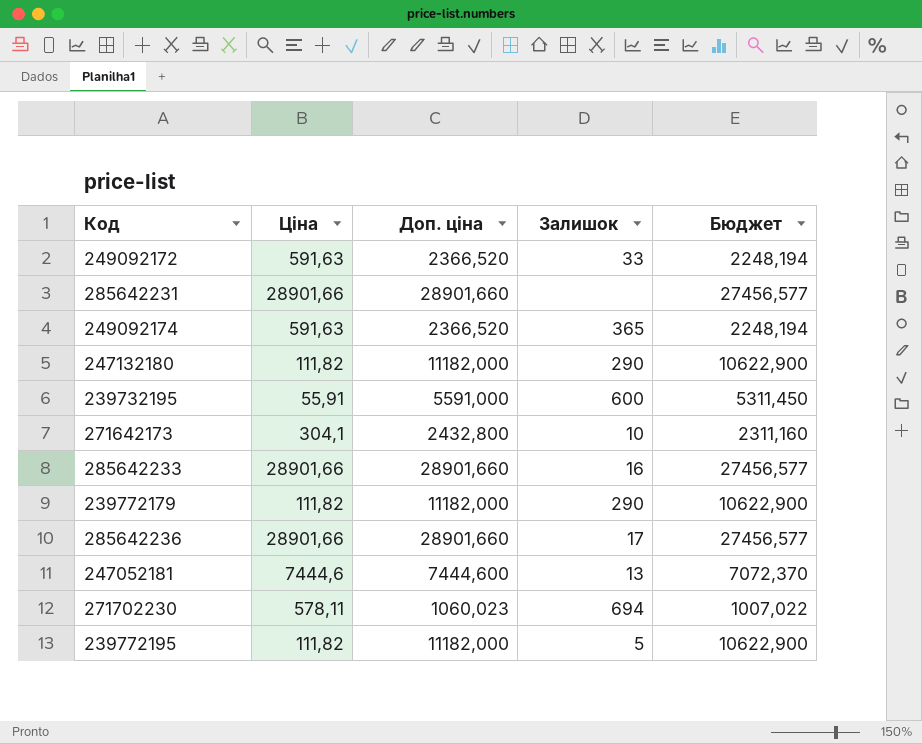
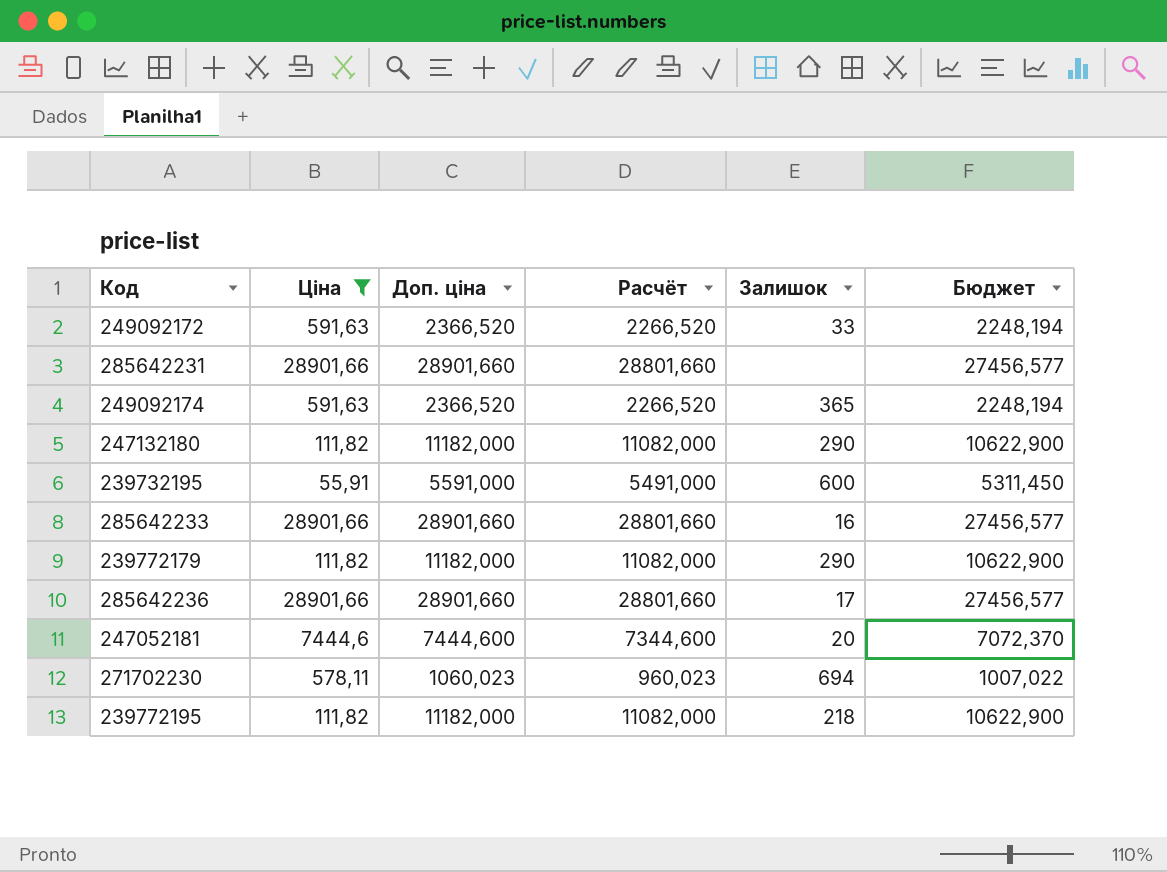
filter: none -> Ціна != 304,1
column Расчёт | formula: none -> [Доп. ціна] - 100
247052181 | Залишок: 13 -> 20
239772195 | Залишок: 5 -> 218

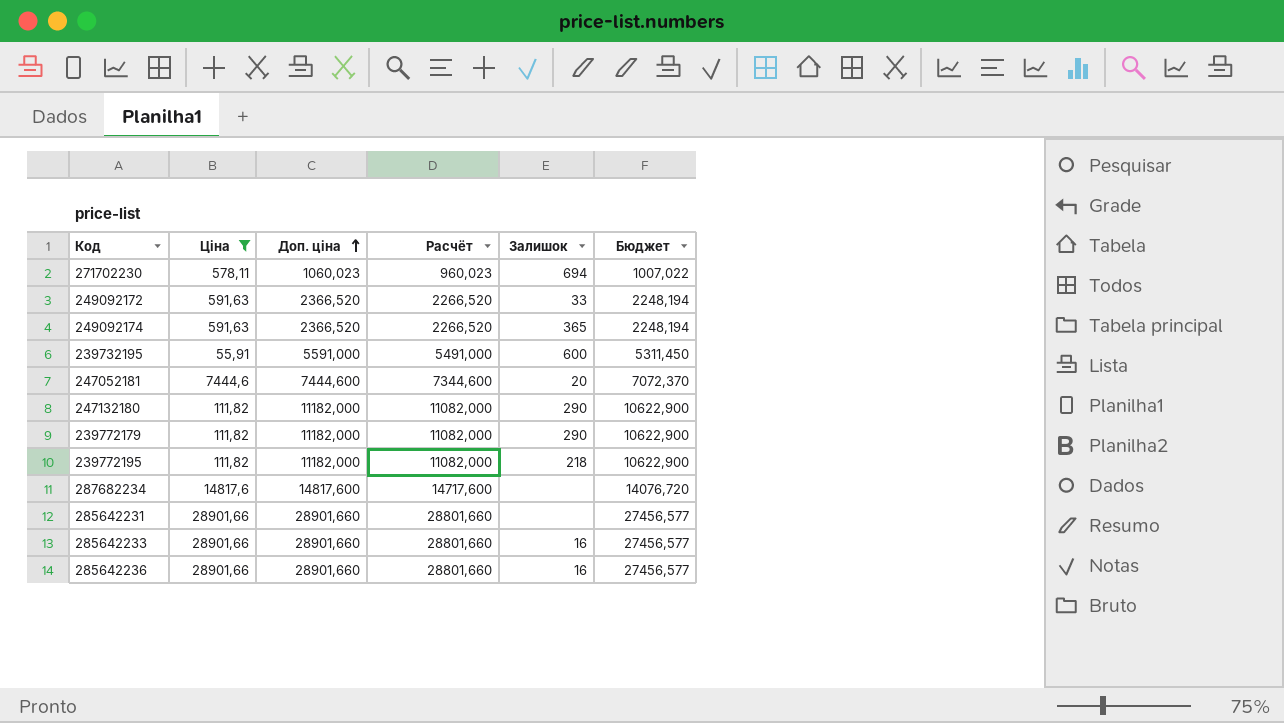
row order: none -> Доп. ціна ascending
row 287682234: none -> 14817,6 | 14817,600 | 14717,600 | none | 14076,720
285642236 | Залишок: 17 -> 16

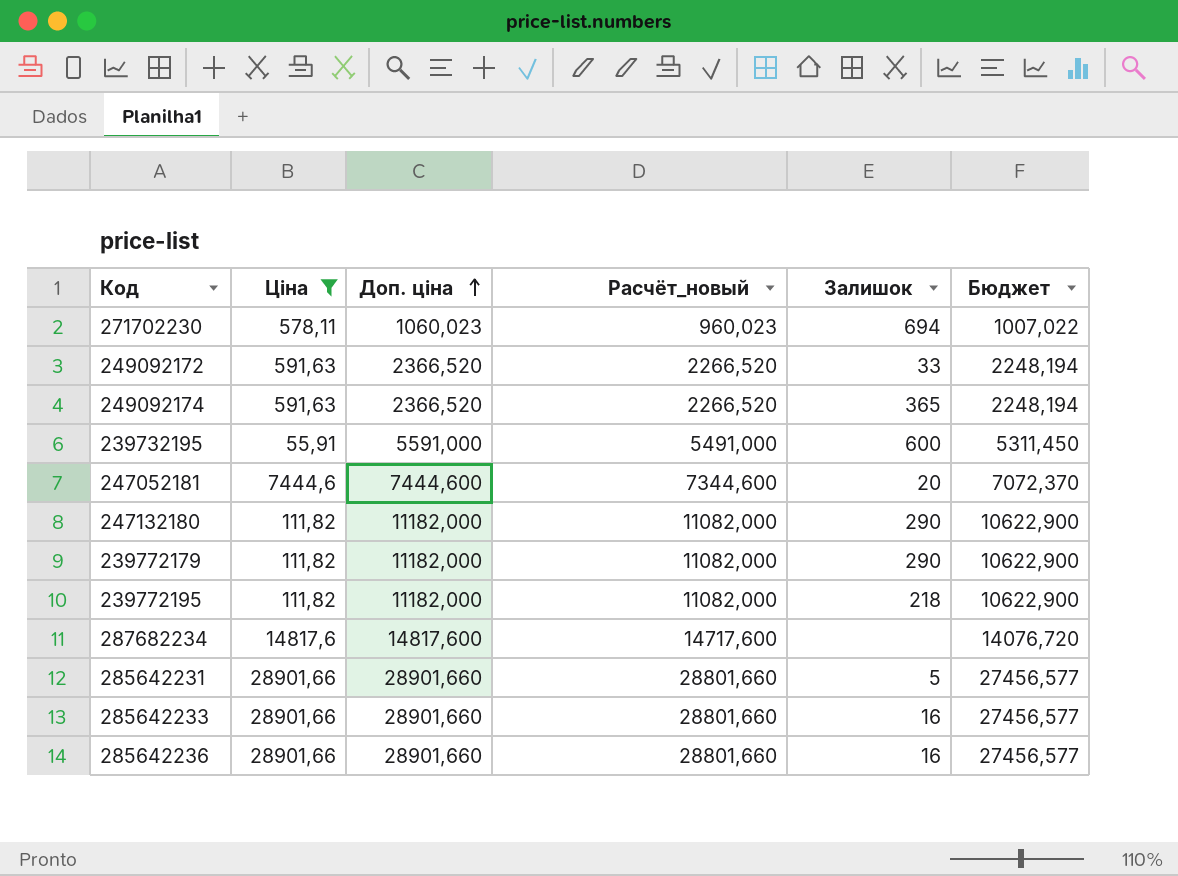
column name: Расчёт -> Расчёт_новый
285642231 | Залишок: none -> 5

